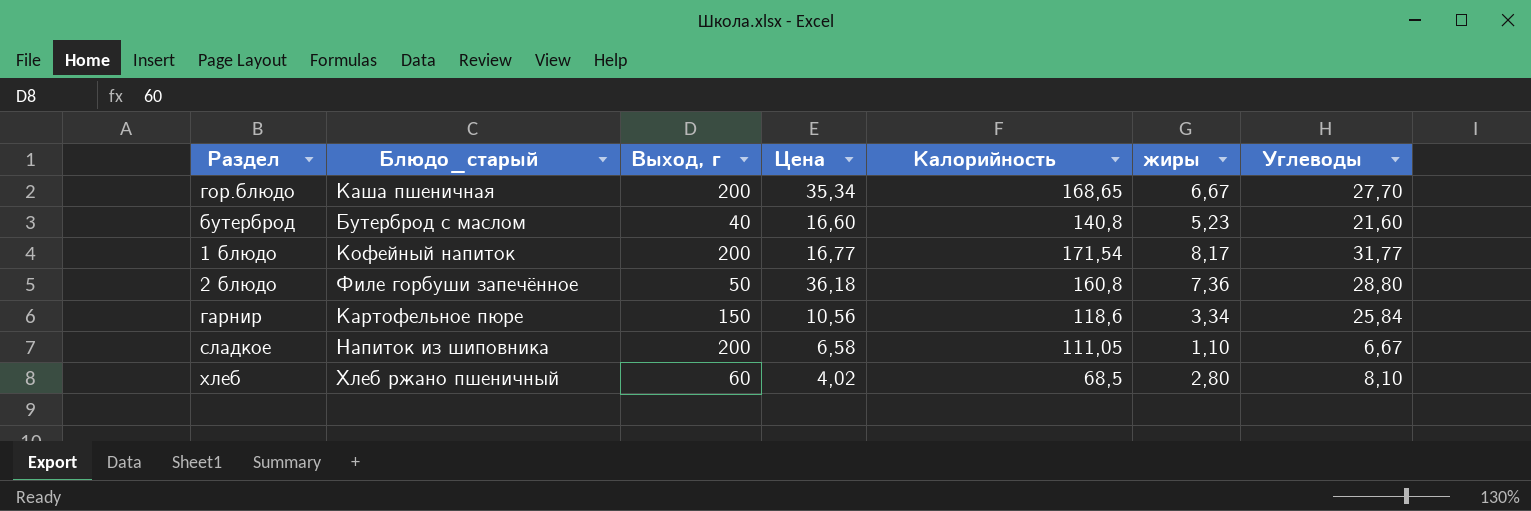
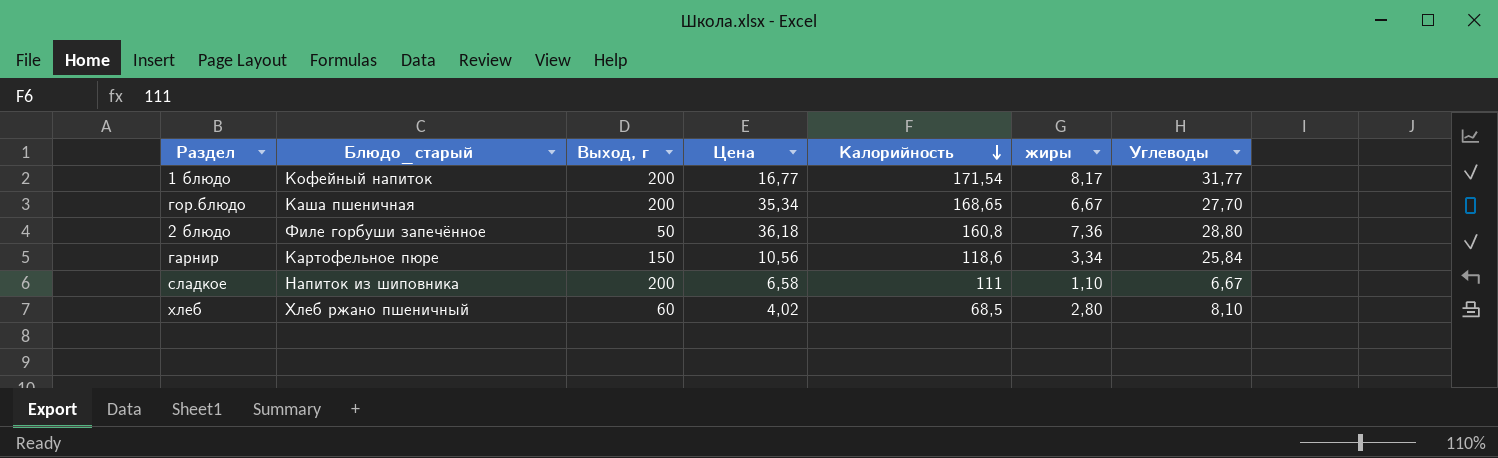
row order: none -> Калорийность descending
row бутерброд: Бутерброд с маслом | 40 | 16,60 | 140,8 | 5,23 | 21,60 -> none
сладкое | Калорийность: 111,05 -> 111

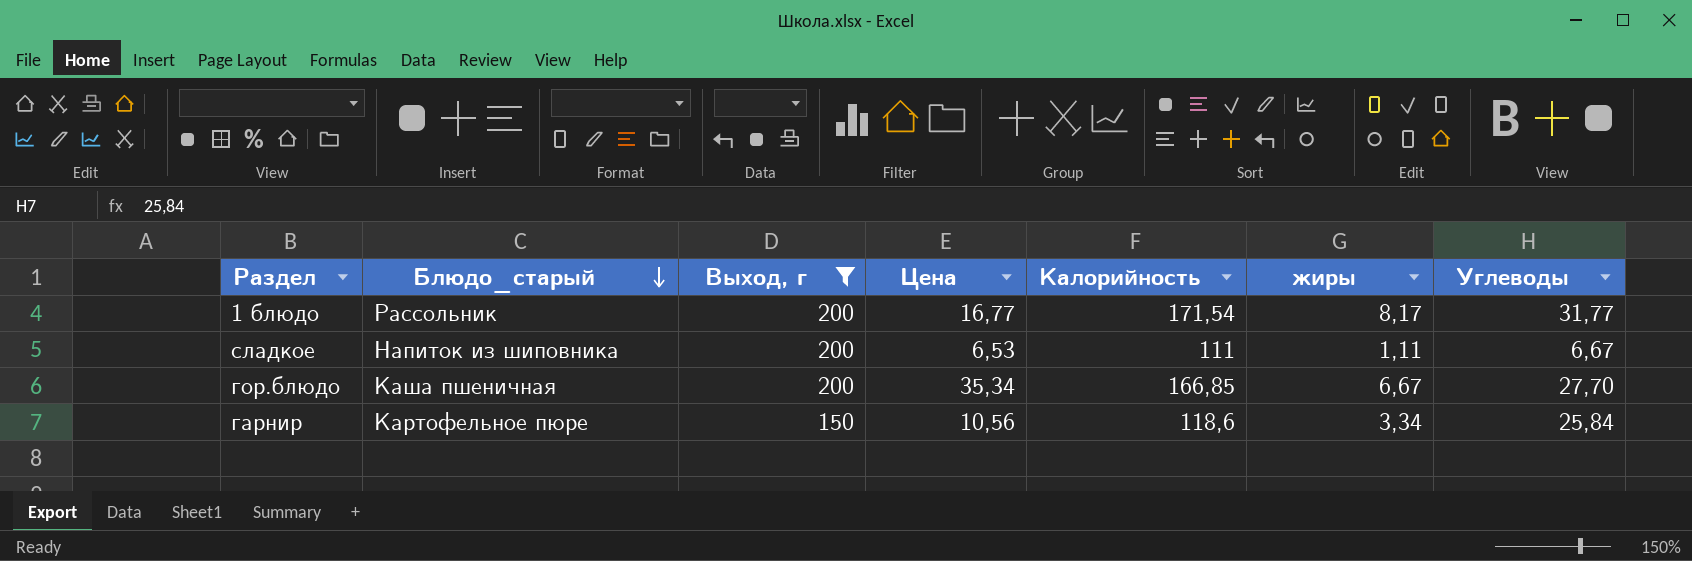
filter: none -> Выход, г >= 150
row order: Калорийность descending -> Блюдо_старый descending
1 блюдо | Блюдо_старый: Кофейный напиток -> Рассольник
сладкое | Цена: 6,58 -> 6,53
сладкое | жиры: 1,10 -> 1,11
гор.блюдо | Калорийность: 168,65 -> 166,85

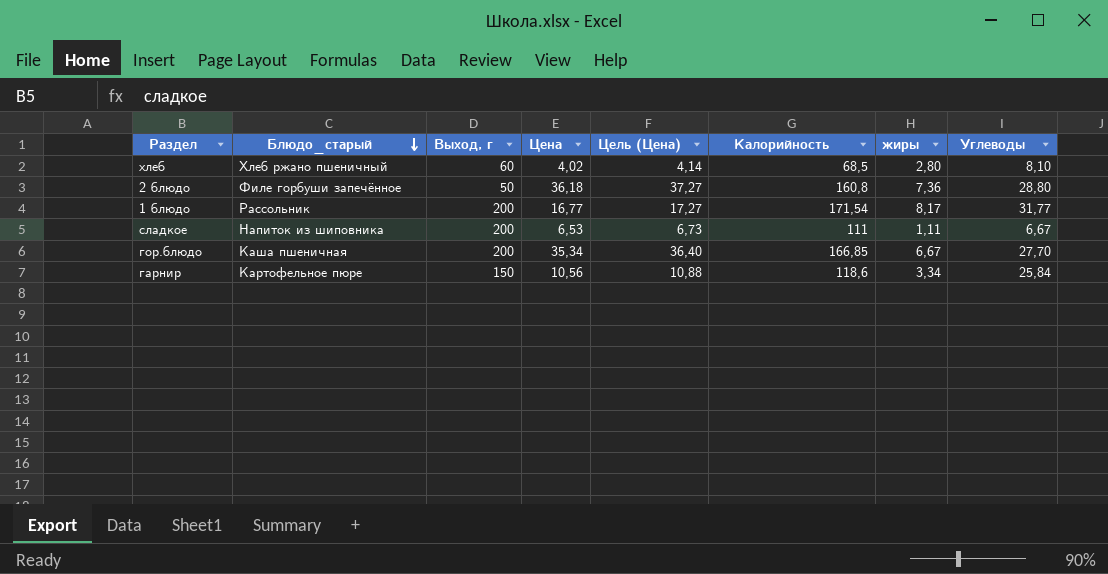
filter: Выход, г >= 150 -> none
column Цель (Цена) | formula: none -> [Цена] * 1,03

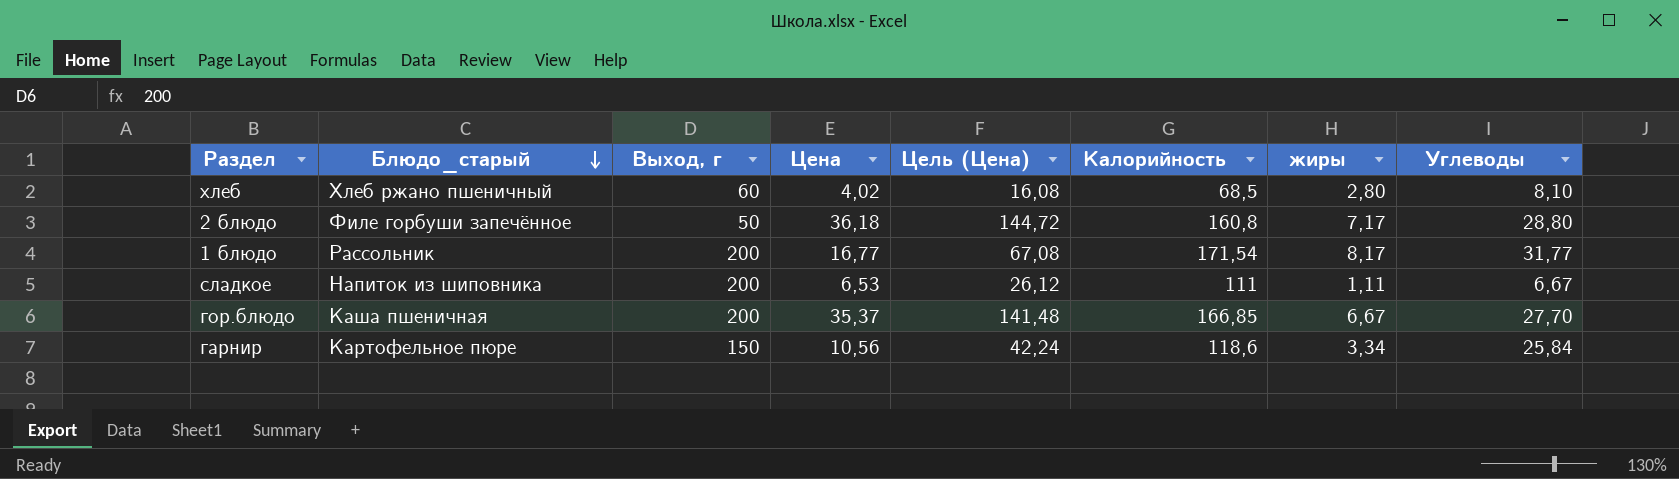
column Цель (Цена) | formula: [Цена] * 1,03 -> [Цена] * 4
2 блюдо | жиры: 7,36 -> 7,17
гор.блюдо | Цена: 35,34 -> 35,37

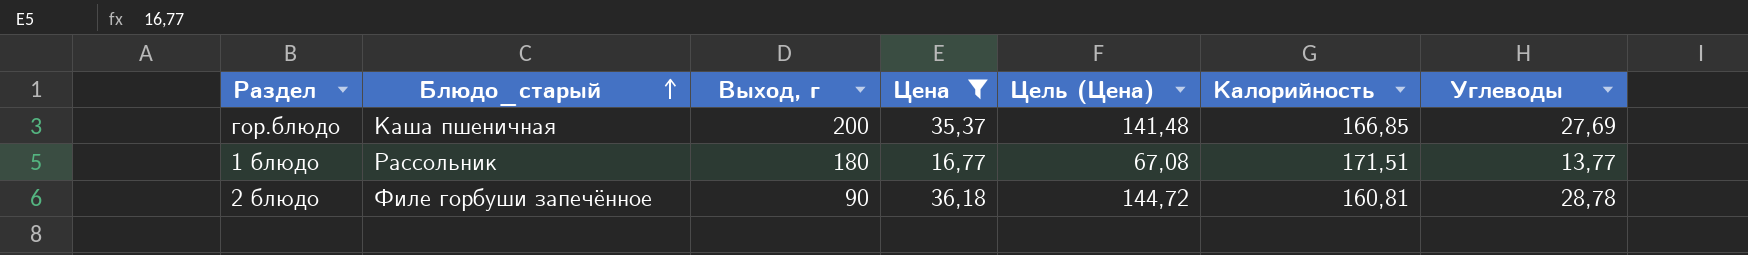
filter: none -> Цена >= 16,77
row order: Блюдо_старый descending -> Блюдо_старый ascending
column жиры | position: 7 -> none
гор.блюдо | Углеводы: 27,70 -> 27,69
1 блюдо | Выход, г: 200 -> 180
1 блюдо | Калорийность: 171,54 -> 171,51
1 блюдо | Углеводы: 31,77 -> 13,77
2 блюдо | Выход, г: 50 -> 90
2 блюдо | Калорийность: 160,8 -> 160,81
2 блюдо | Углеводы: 28,80 -> 28,78

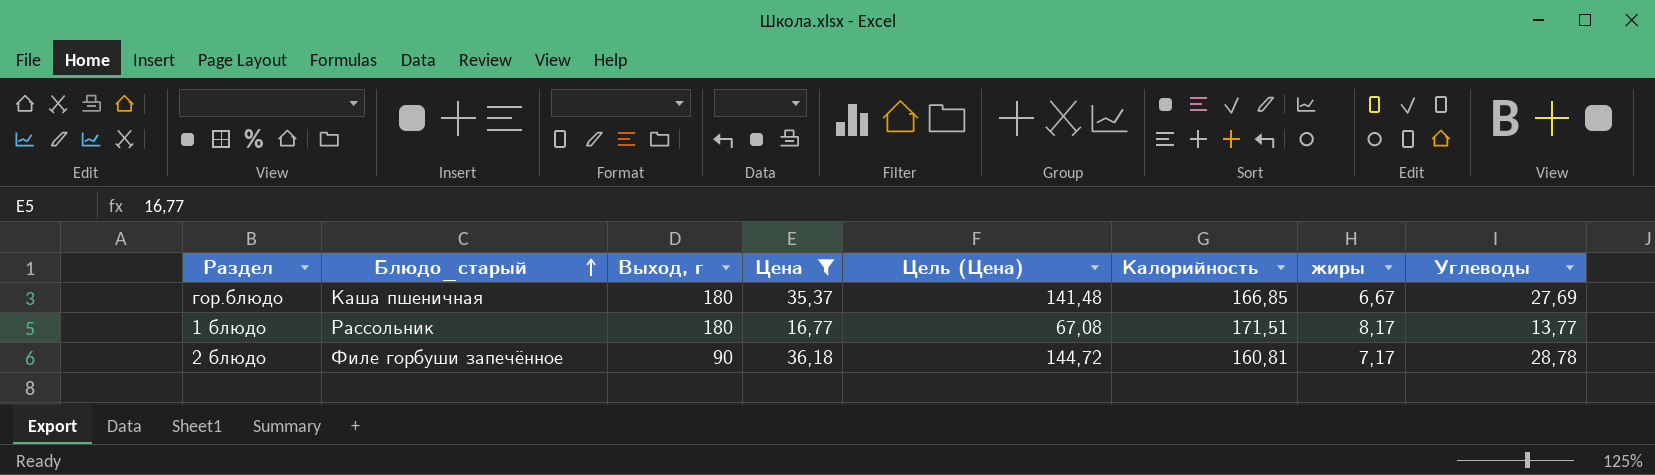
column жиры | position: none -> 7
гор.блюдо | Выход, г: 200 -> 180

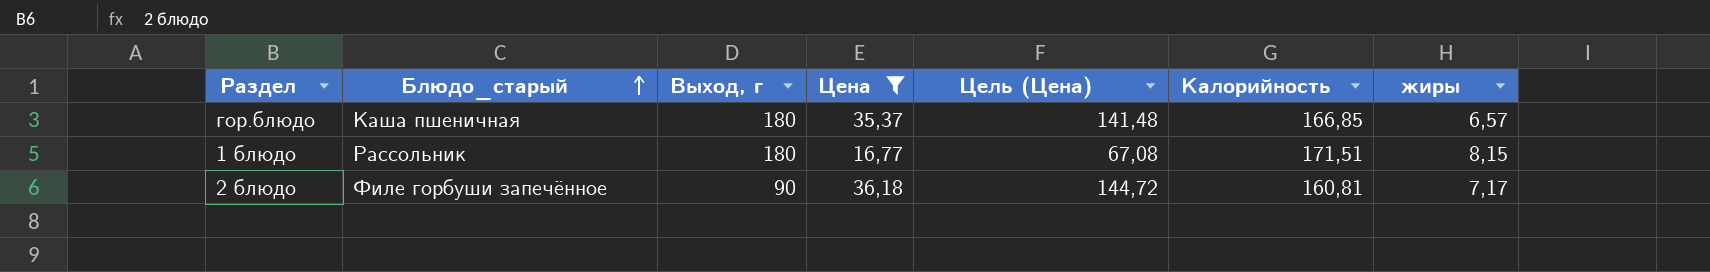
column Углеводы | position: 8 -> none
гор.блюдо | жиры: 6,67 -> 6,57
1 блюдо | жиры: 8,17 -> 8,15

